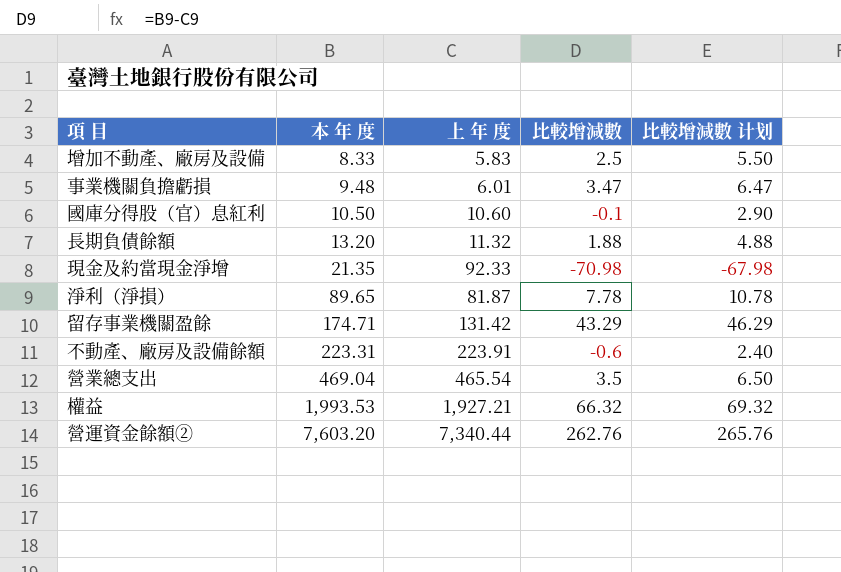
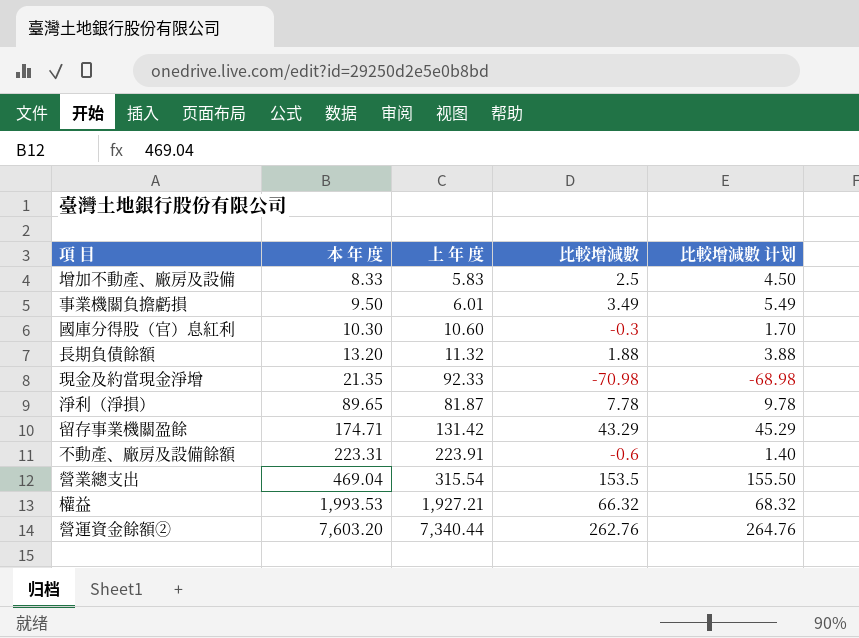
column 比較增減數 计划 | formula: [比較增減數] + 3 -> [比較增減數] + 2
事業機關負擔虧損 | 本 年 度: 9.48 -> 9.50
事業機關負擔虧損 | 比較增減數: 3.47 -> 3.49
國庫分得股（官）息紅利 | 本 年 度: 10.50 -> 10.30
國庫分得股（官）息紅利 | 比較增減數: -0.1 -> -0.3
營業總支出 | 上 年 度: 465.54 -> 315.54
營業總支出 | 比較增減數: 3.5 -> 153.5

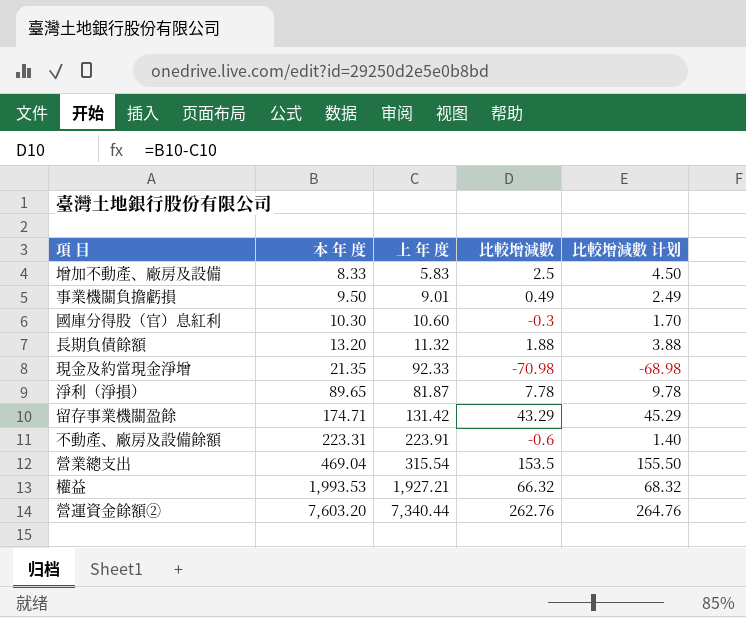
事業機關負擔虧損 | 上 年 度: 6.01 -> 9.01
事業機關負擔虧損 | 比較增減數: 3.49 -> 0.49
事業機關負擔虧損 | 比較增減數 计划: 5.49 -> 2.49

